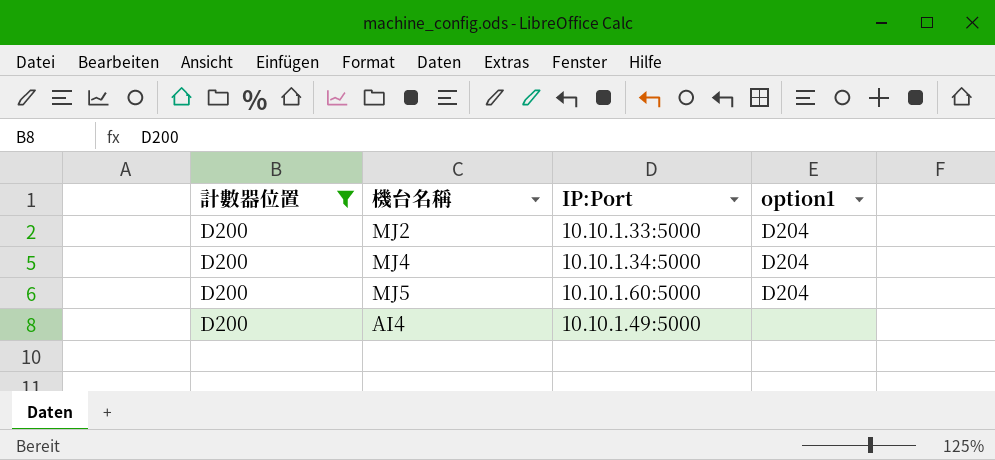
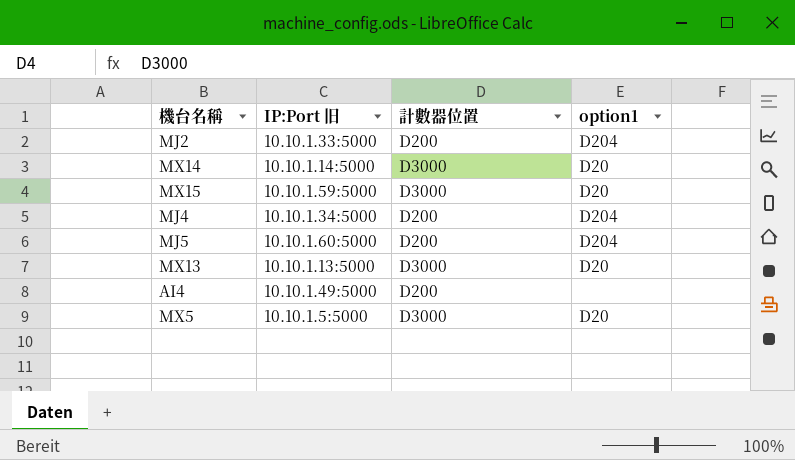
filter: 計數器位置 = D200 -> none
column name: IP:Port -> IP:Port 旧
column 計數器位置 | position: 1 -> 3

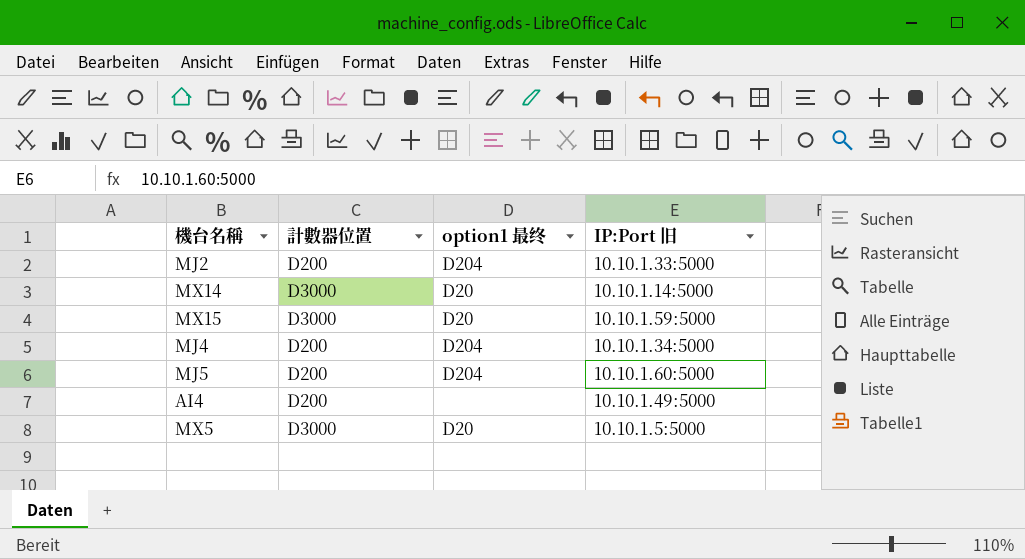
column name: option1 -> option1 最终
column IP:Port 旧 | position: 2 -> 4
row MX13: 10.10.1.13:5000 | D3000 | D20 -> none

